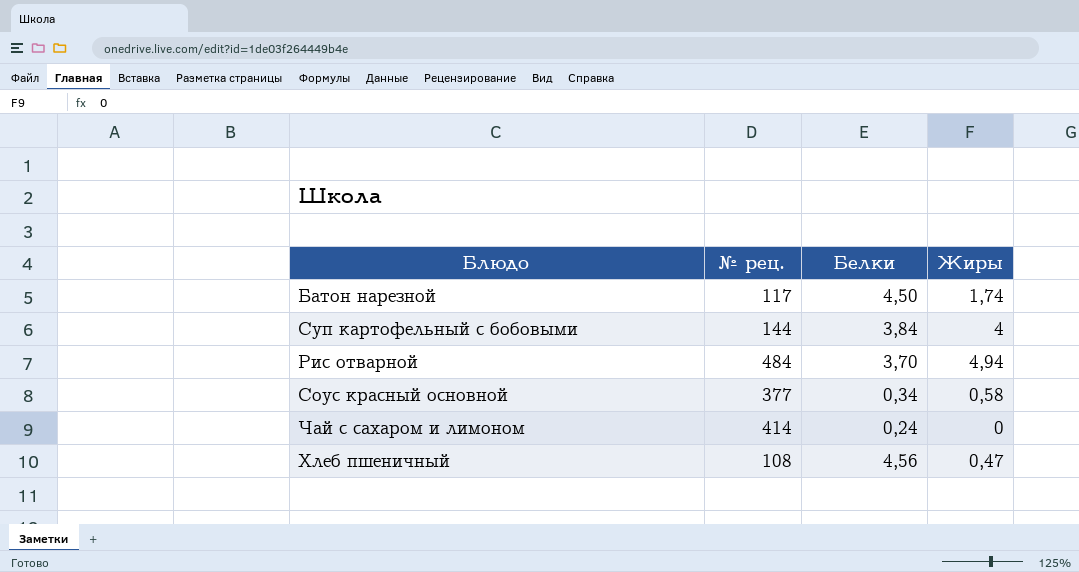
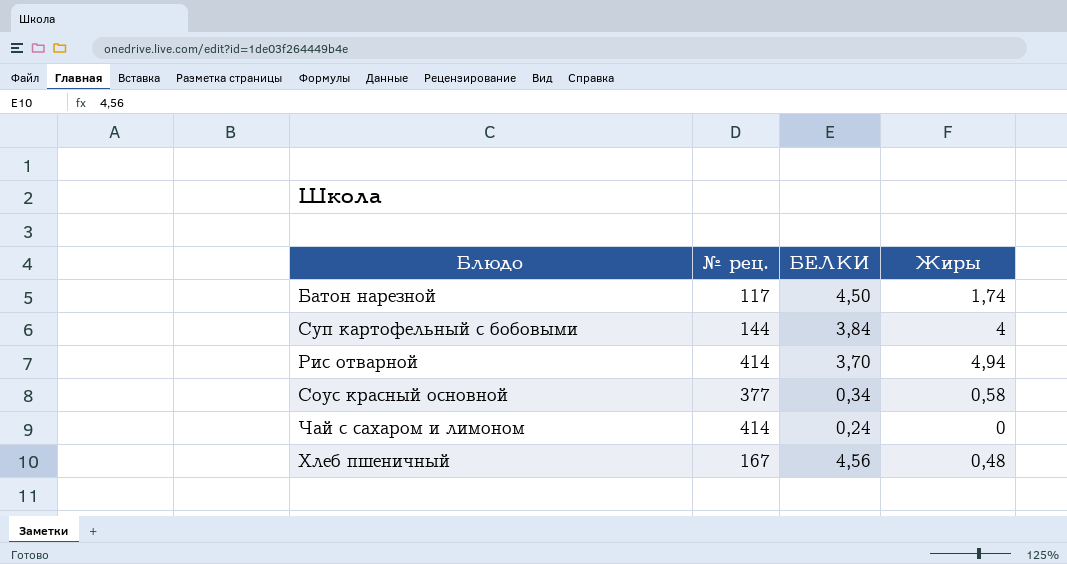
column name: Белки -> БЕЛКИ
Рис отварной | № рец.: 484 -> 414
Хлеб пшеничный | № рец.: 108 -> 167
Хлеб пшеничный | Жиры: 0,47 -> 0,48

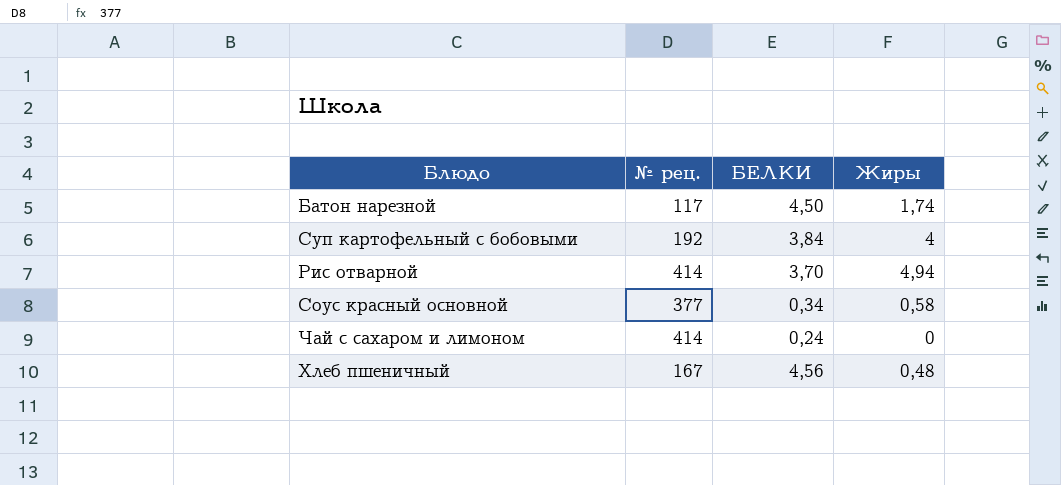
Суп картофельный с бобовыми | № рец.: 144 -> 192

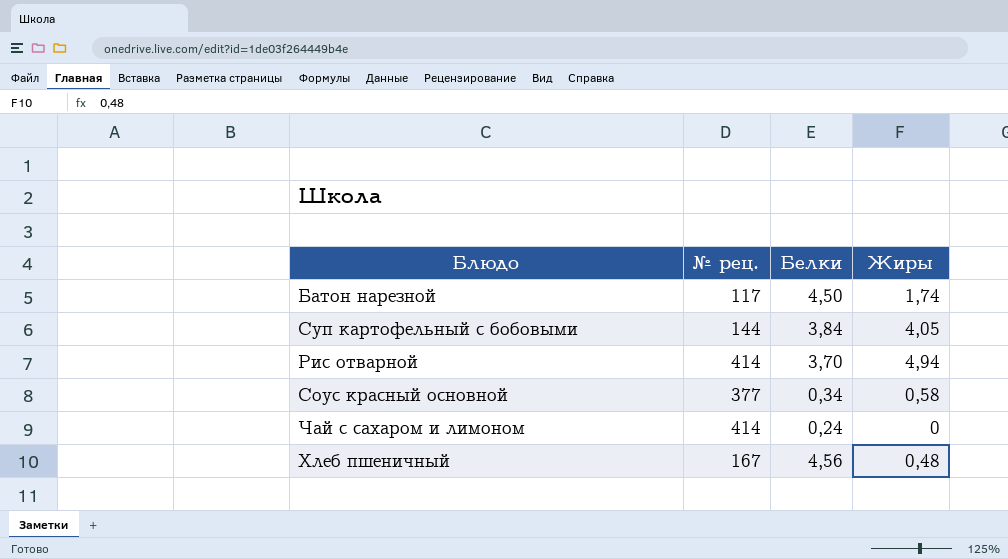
column name: БЕЛКИ -> Белки
Суп картофельный с бобовыми | № рец.: 192 -> 144
Суп картофельный с бобовыми | Жиры: 4 -> 4,05

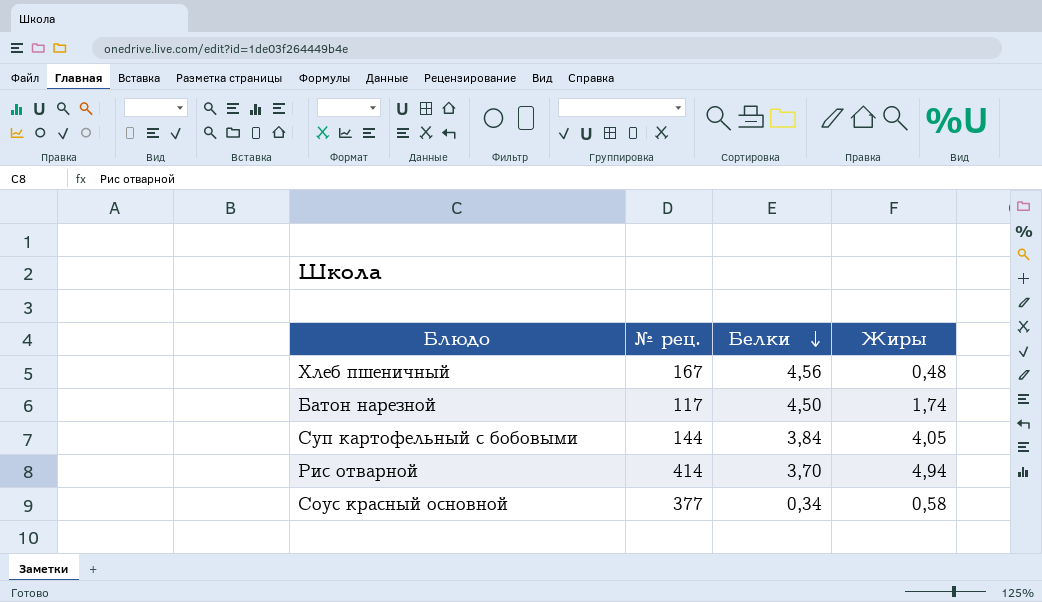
row order: none -> Белки descending
row Чай с сахаром и лимоном: 414 | 0,24 | 0 -> none

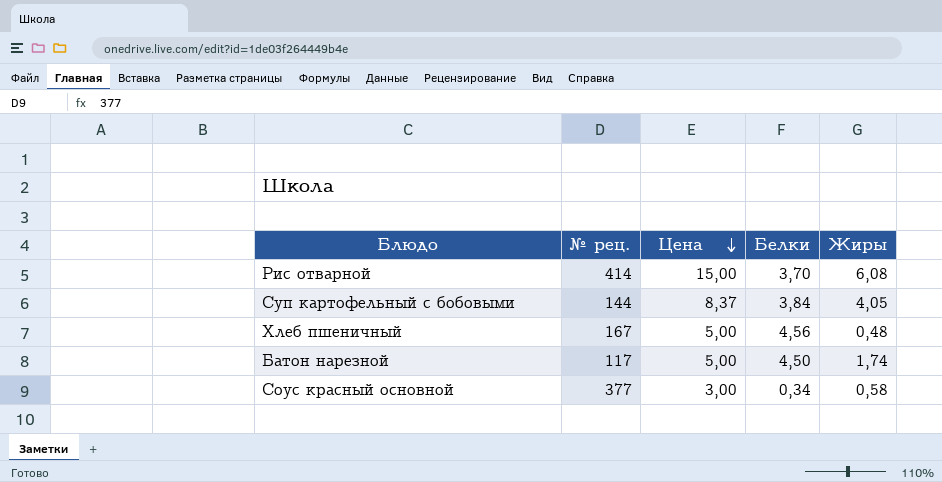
row order: Белки descending -> Цена descending
column Цена | position: none -> 3
Рис отварной | Жиры: 4,94 -> 6,08

